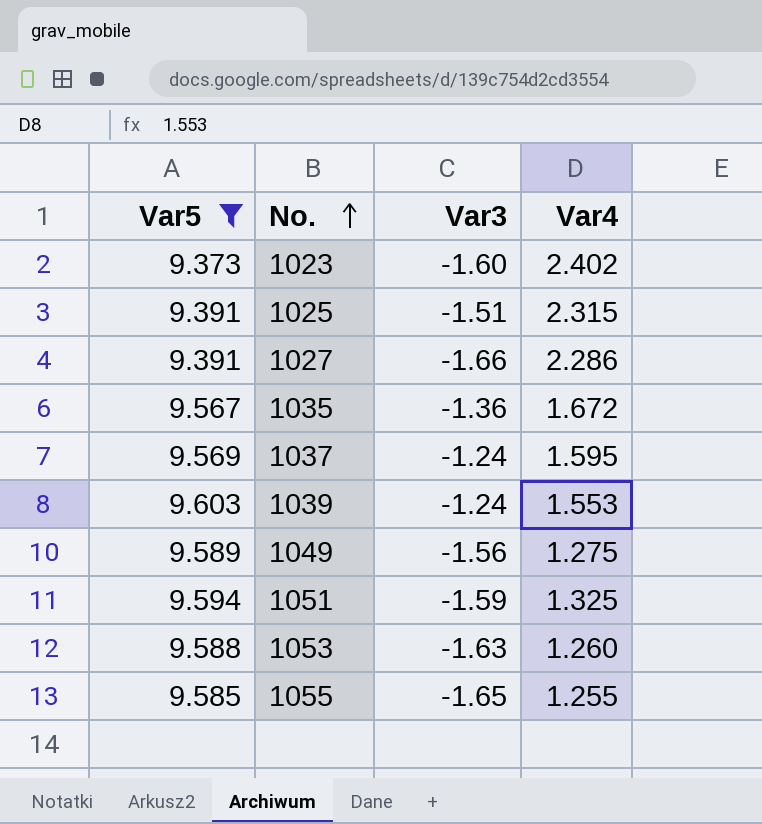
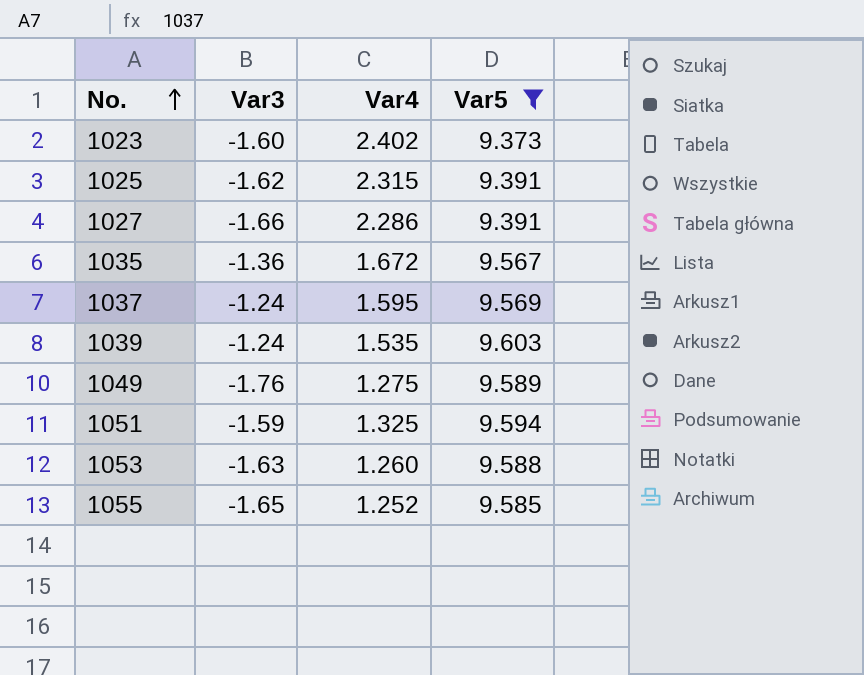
column Var5 | position: 1 -> 4
1025 | Var3: -1.51 -> -1.62
1039 | Var4: 1.553 -> 1.535
1049 | Var3: -1.56 -> -1.76
1055 | Var4: 1.255 -> 1.252

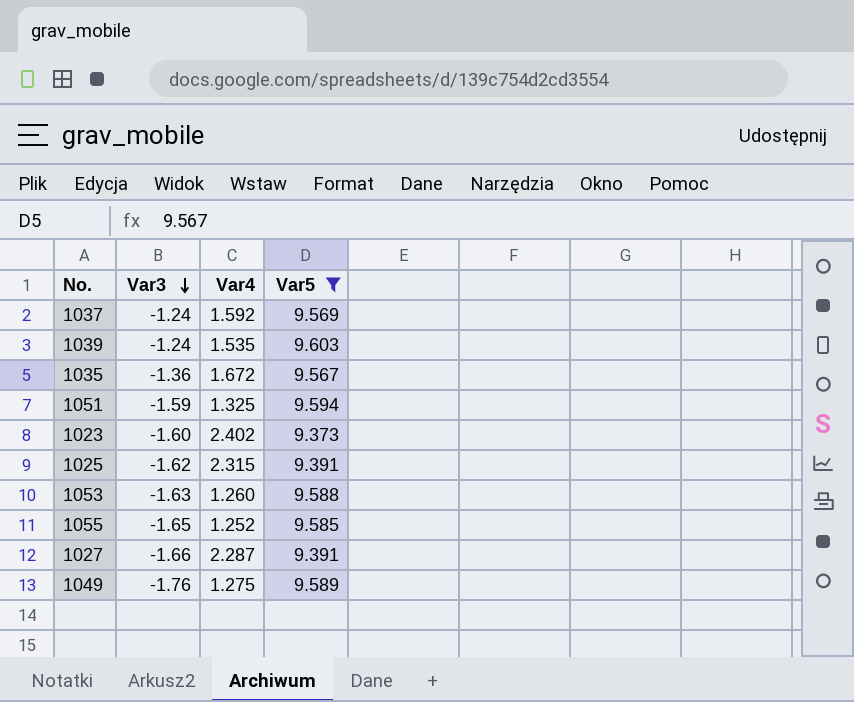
row order: No. ascending -> Var3 descending
1037 | Var4: 1.595 -> 1.592
1027 | Var4: 2.286 -> 2.287

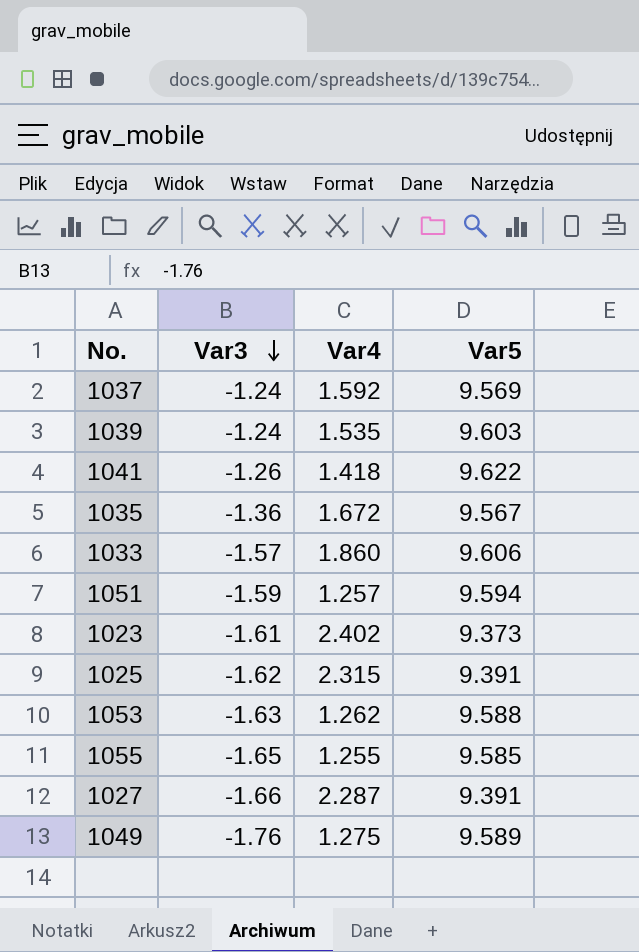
filter: Var5 <= 9.603 -> none
1051 | Var4: 1.325 -> 1.257
1023 | Var3: -1.60 -> -1.61
1053 | Var4: 1.260 -> 1.262
1055 | Var4: 1.252 -> 1.255

